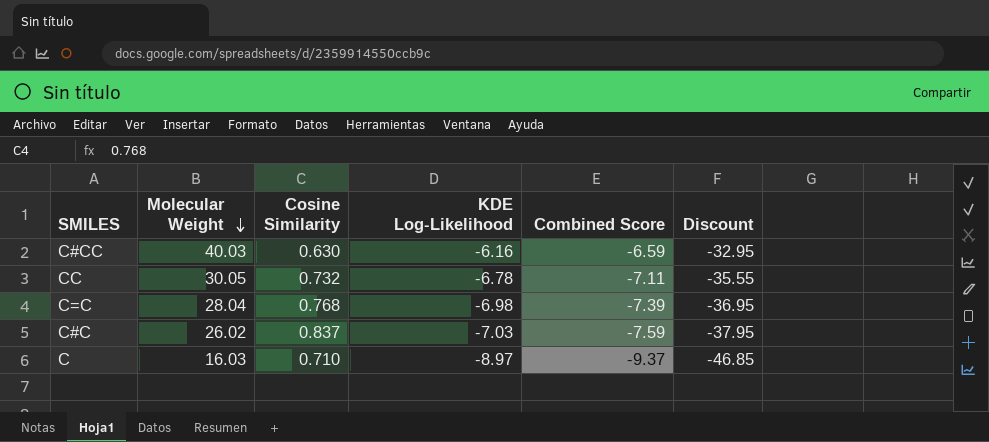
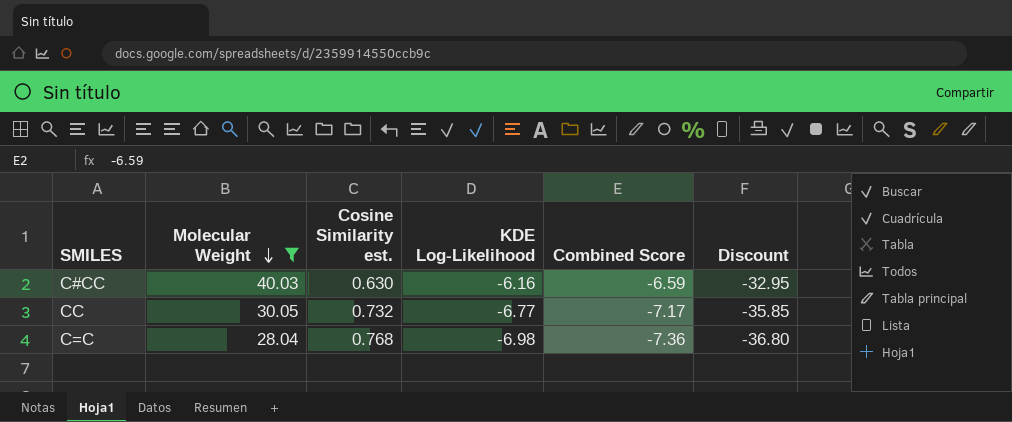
filter: none -> Molecular Weight >= 28.04
column name: Cosine Similarity -> Cosine Similarity est.
CC | KDE Log-Likelihood: -6.78 -> -6.77
CC | Combined Score: -7.11 -> -7.17
CC | Discount: -35.55 -> -35.85
C=C | Combined Score: -7.39 -> -7.36
C=C | Discount: -36.95 -> -36.80

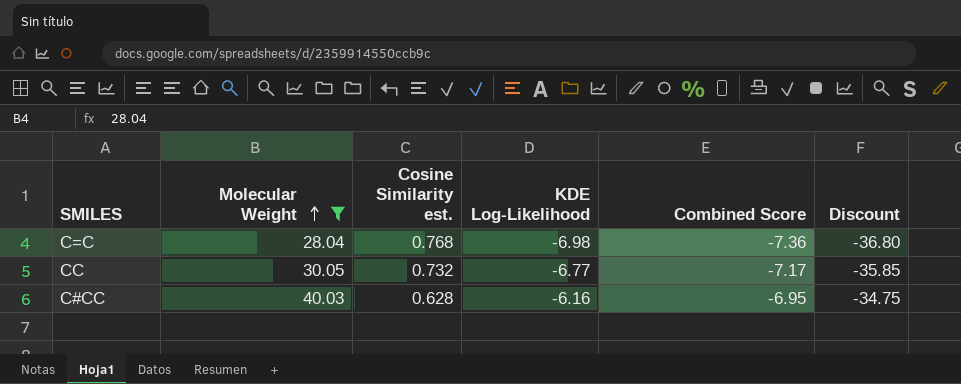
row order: Molecular Weight descending -> Molecular Weight ascending
C#CC | Cosine Similarity est.: 0.630 -> 0.628
C#CC | Combined Score: -6.59 -> -6.95
C#CC | Discount: -32.95 -> -34.75

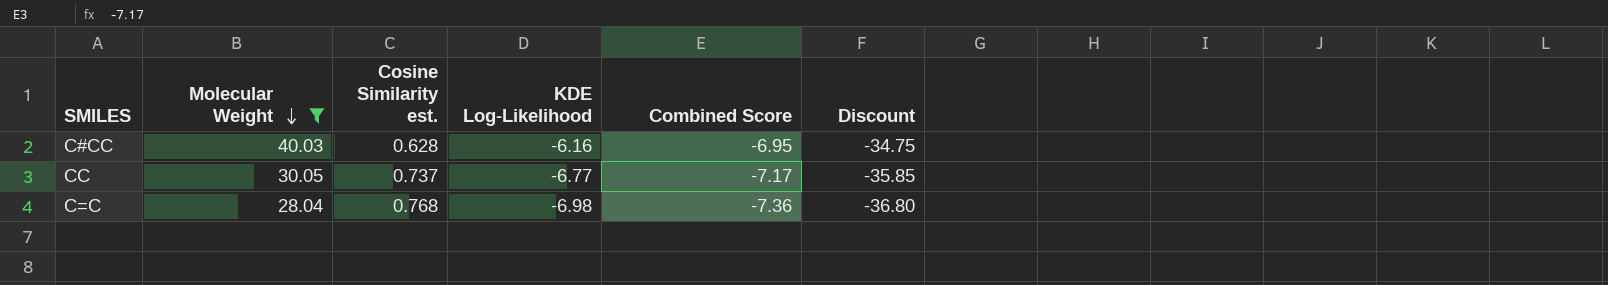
row order: Molecular Weight ascending -> Molecular Weight descending
CC | Cosine Similarity est.: 0.732 -> 0.737

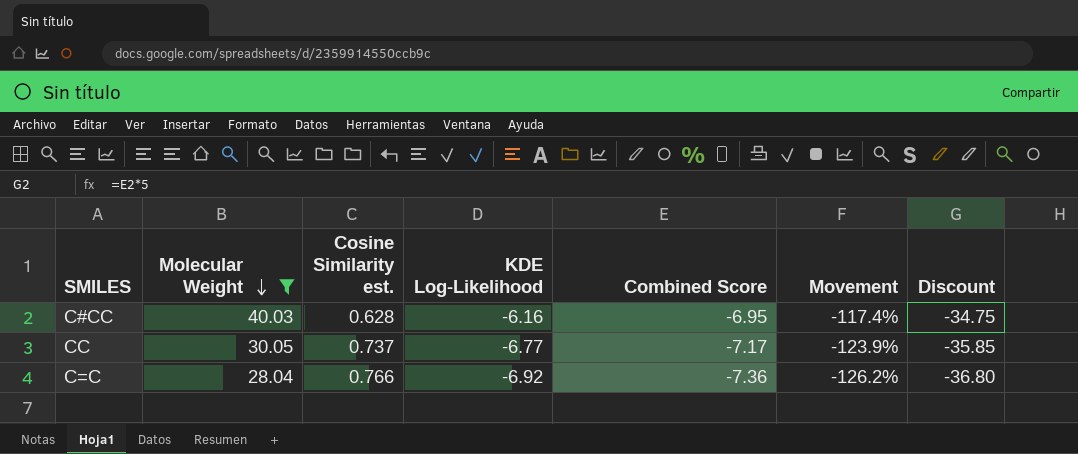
column Movement | formula: none -> ([Combined Score] - [Molecular Weight]) / [Molecular Weight]
C=C | Cosine Similarity est.: 0.768 -> 0.766
C=C | KDE Log-Likelihood: -6.98 -> -6.92

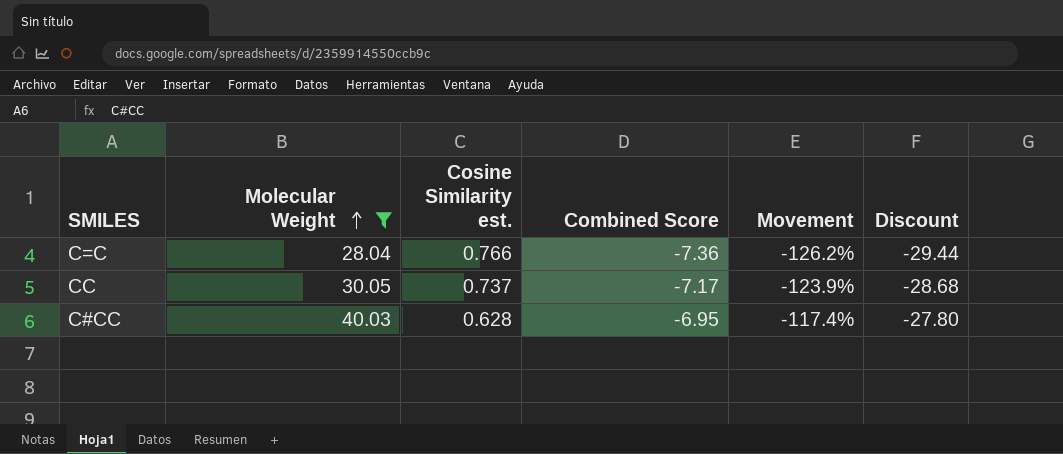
row order: Molecular Weight descending -> Molecular Weight ascending
column KDE Log-Likelihood | position: 4 -> none
column Discount | formula: [Combined Score] * 5 -> [Combined Score] * 4

